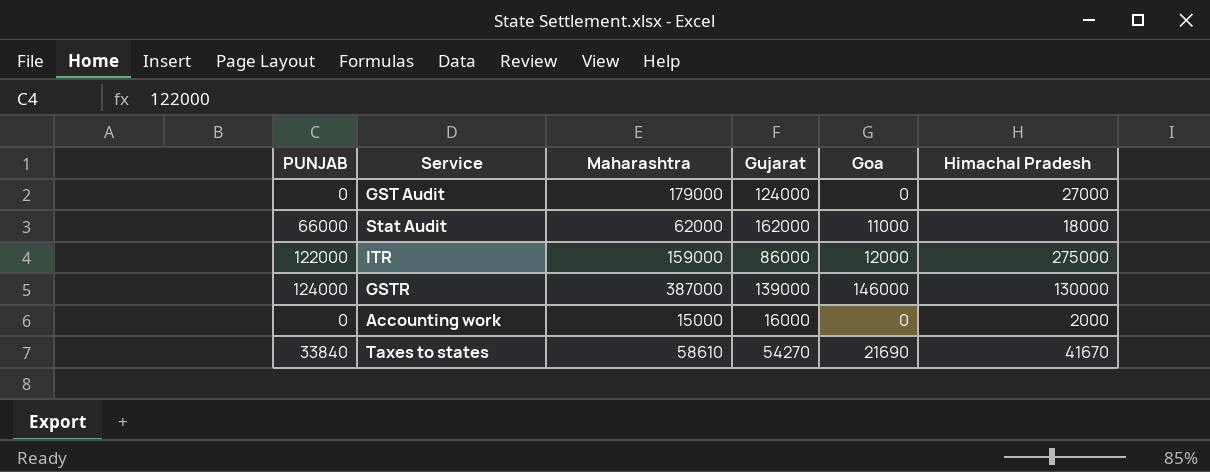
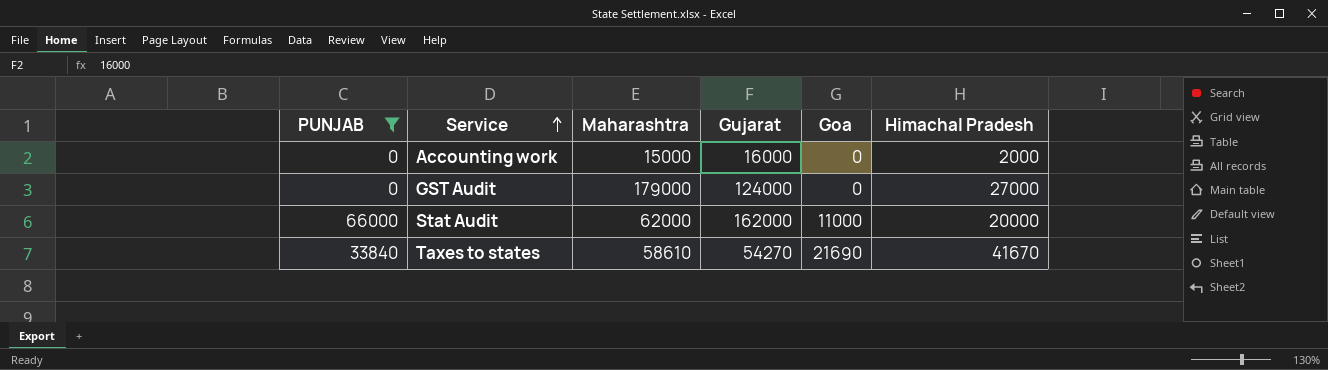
filter: none -> PUNJAB <= 66000
row order: none -> Service ascending
Stat Audit | Himachal Pradesh: 18000 -> 20000

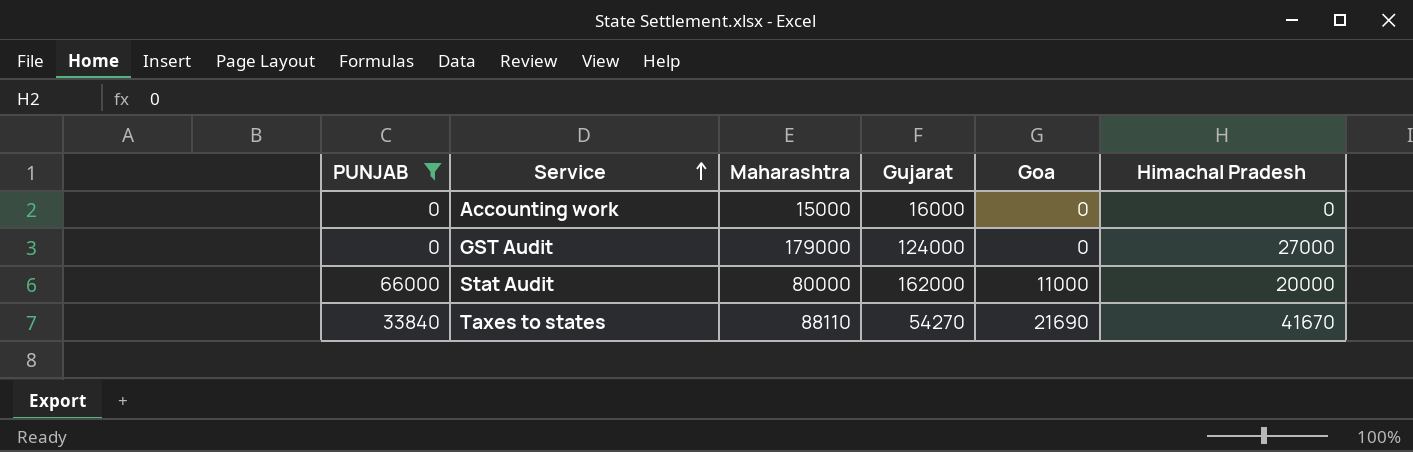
Accounting work | Himachal Pradesh: 2000 -> 0
Stat Audit | Maharashtra: 62000 -> 80000
Taxes to states | Maharashtra: 58610 -> 88110

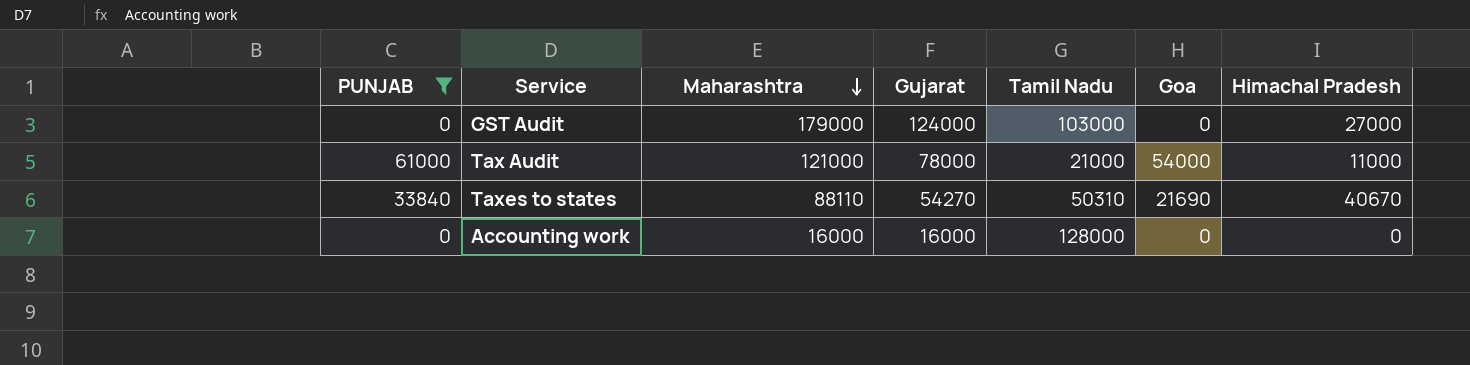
row order: Service ascending -> Maharashtra descending
column Tamil Nadu | position: none -> 5
row Stat Audit: 66000 | 80000 | 162000 | 11000 | 20000 -> none
row Tax Audit: none -> 61000 | 121000 | 78000 | 21000 | 54000 | 11000
Taxes to states | Himachal Pradesh: 41670 -> 40670
Accounting work | Maharashtra: 15000 -> 16000

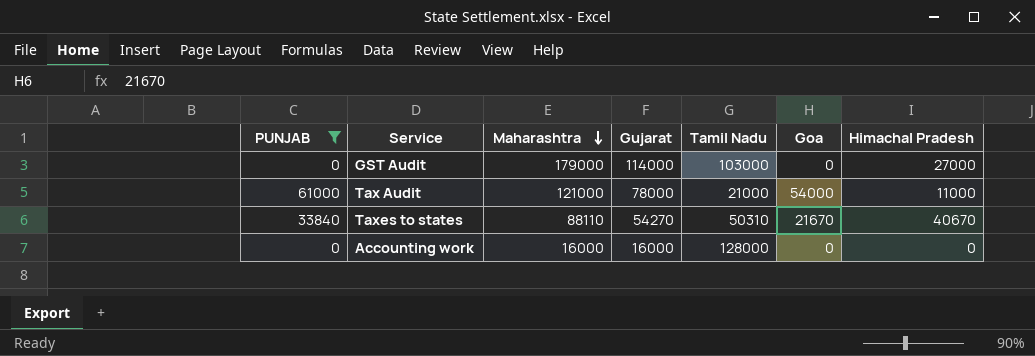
GST Audit | Gujarat: 124000 -> 114000
Taxes to states | Goa: 21690 -> 21670

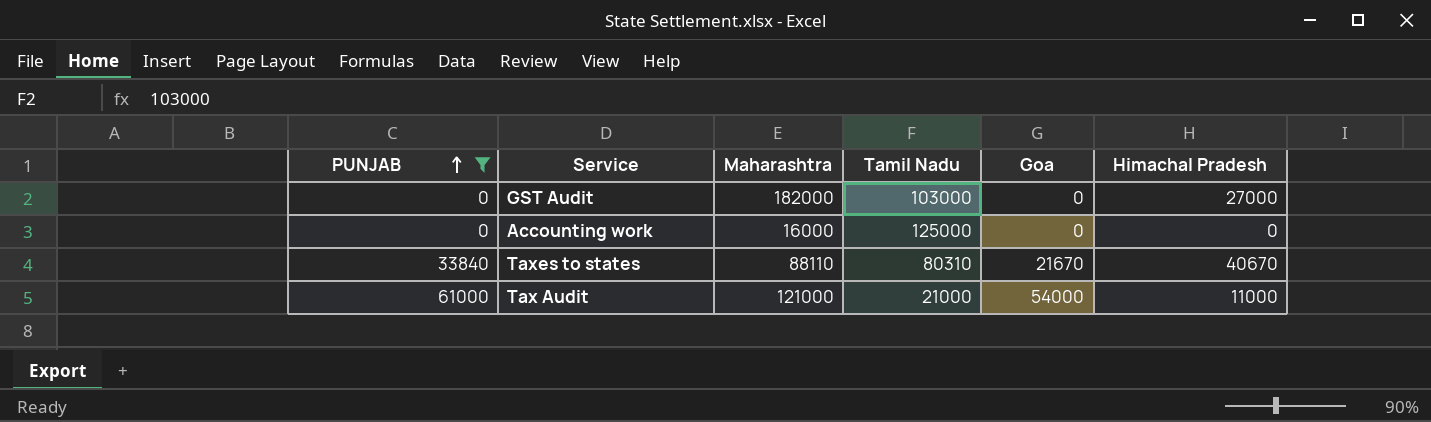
row order: Maharashtra descending -> PUNJAB ascending
column Gujarat | position: 4 -> none
GST Audit | Maharashtra: 179000 -> 182000
Accounting work | Tamil Nadu: 128000 -> 125000
Taxes to states | Tamil Nadu: 50310 -> 80310

